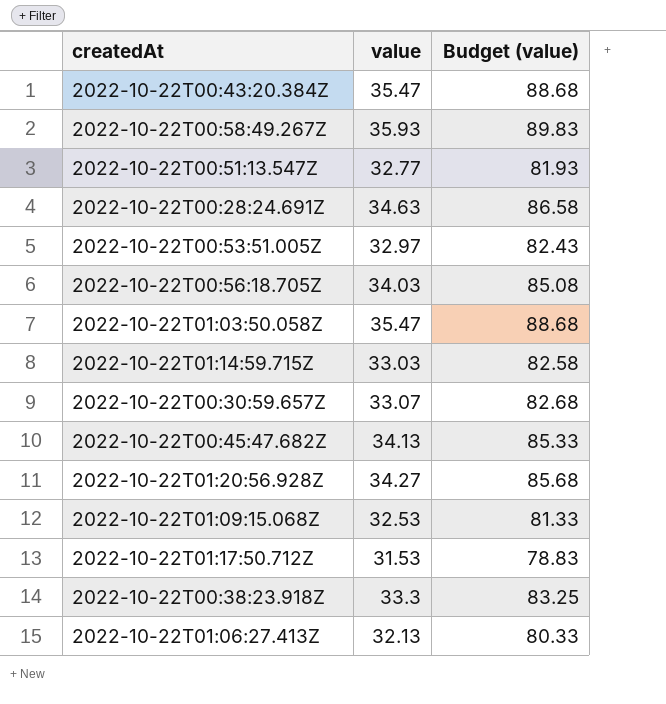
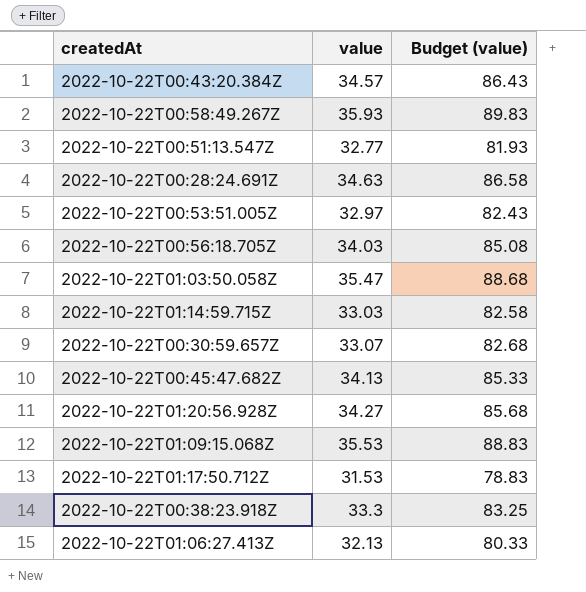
2022-10-22T00:43:20.384Z | value: 35.47 -> 34.57
2022-10-22T00:43:20.384Z | Budget (value): 88.68 -> 86.43
2022-10-22T01:09:15.068Z | value: 32.53 -> 35.53
2022-10-22T01:09:15.068Z | Budget (value): 81.33 -> 88.83

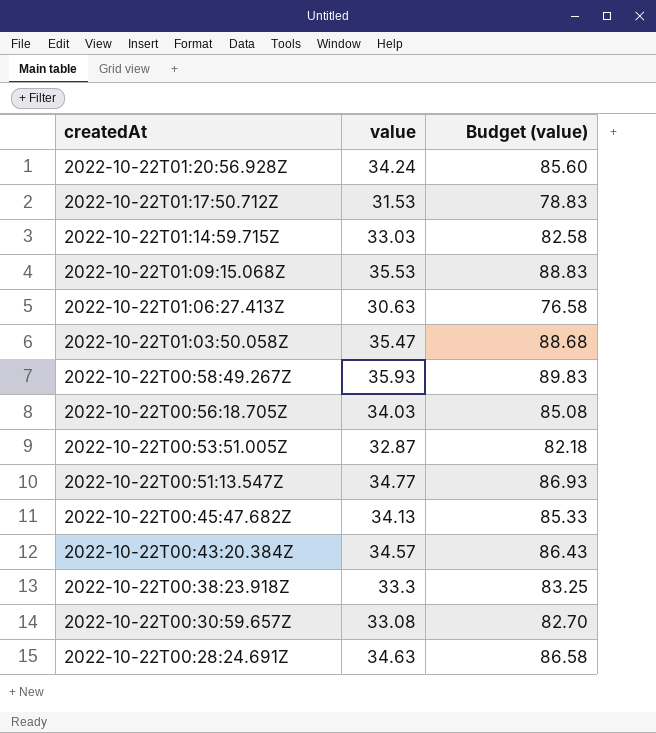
row order: none -> createdAt descending
2022-10-22T01:20:56.928Z | value: 34.27 -> 34.24
2022-10-22T01:20:56.928Z | Budget (value): 85.68 -> 85.60
2022-10-22T01:06:27.413Z | value: 32.13 -> 30.63
2022-10-22T01:06:27.413Z | Budget (value): 80.33 -> 76.58
2022-10-22T00:53:51.005Z | value: 32.97 -> 32.87
2022-10-22T00:53:51.005Z | Budget (value): 82.43 -> 82.18
2022-10-22T00:51:13.547Z | value: 32.77 -> 34.77
2022-10-22T00:51:13.547Z | Budget (value): 81.93 -> 86.93
2022-10-22T00:30:59.657Z | value: 33.07 -> 33.08
2022-10-22T00:30:59.657Z | Budget (value): 82.68 -> 82.70

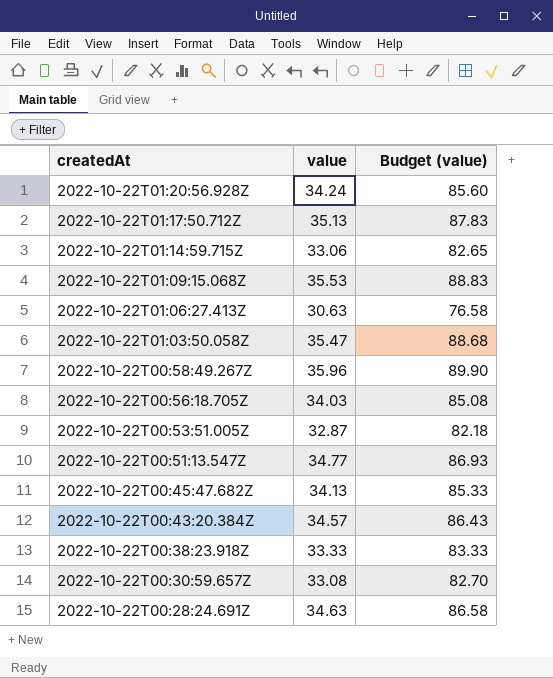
2022-10-22T01:17:50.712Z | value: 31.53 -> 35.13
2022-10-22T01:17:50.712Z | Budget (value): 78.83 -> 87.83
2022-10-22T01:14:59.715Z | value: 33.03 -> 33.06
2022-10-22T01:14:59.715Z | Budget (value): 82.58 -> 82.65
2022-10-22T00:58:49.267Z | value: 35.93 -> 35.96
2022-10-22T00:58:49.267Z | Budget (value): 89.83 -> 89.90
2022-10-22T00:38:23.918Z | value: 33.3 -> 33.33
2022-10-22T00:38:23.918Z | Budget (value): 83.25 -> 83.33

